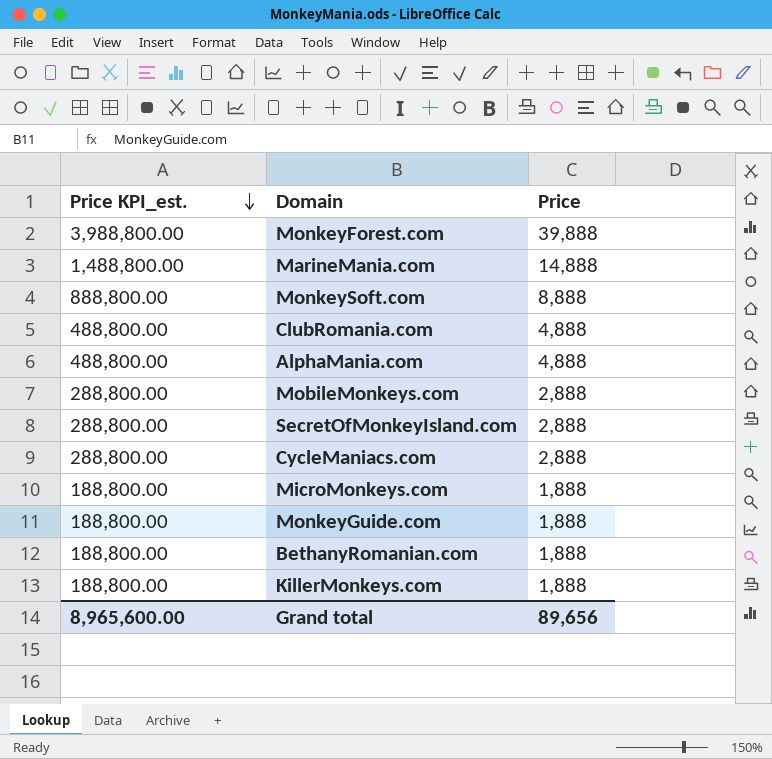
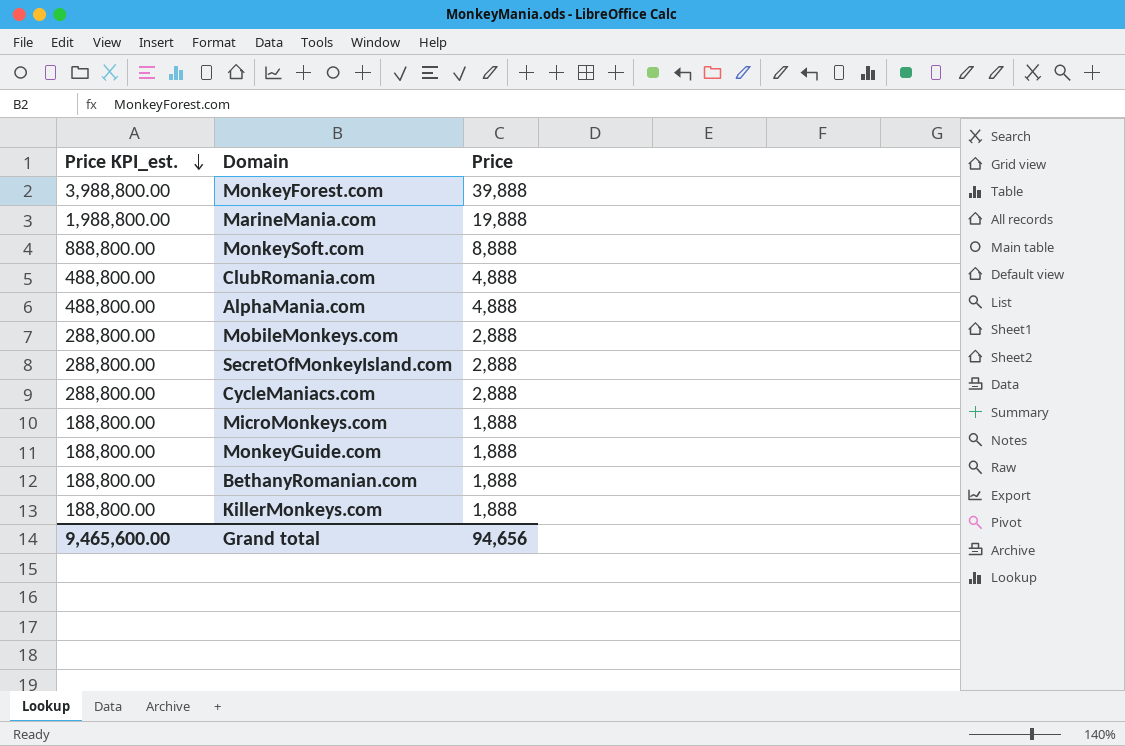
MarineMania.com | Price KPI_est.: 1,488,800.00 -> 1,988,800.00
MarineMania.com | Price: 14,888 -> 19,888
Grand total | Price KPI_est.: 8,965,600.00 -> 9,465,600.00
Grand total | Price: 89,656 -> 94,656

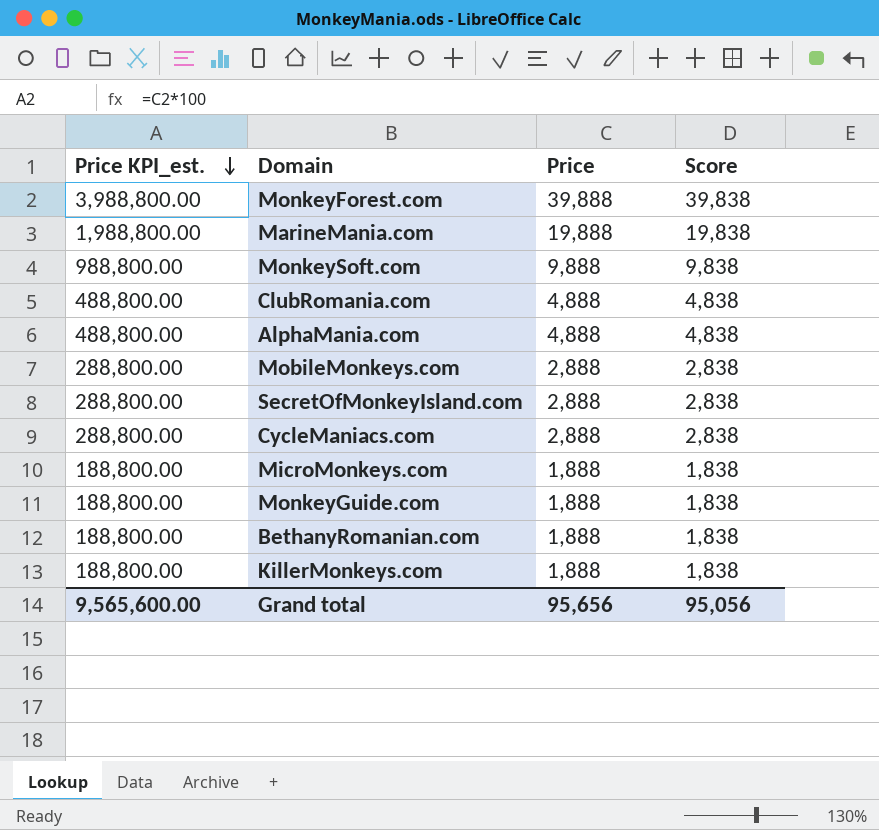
column Score | formula: none -> [Price] - 50
MonkeySoft.com | Price KPI_est.: 888,800.00 -> 988,800.00
MonkeySoft.com | Price: 8,888 -> 9,888
Grand total | Price KPI_est.: 9,465,600.00 -> 9,565,600.00
Grand total | Price: 94,656 -> 95,656

